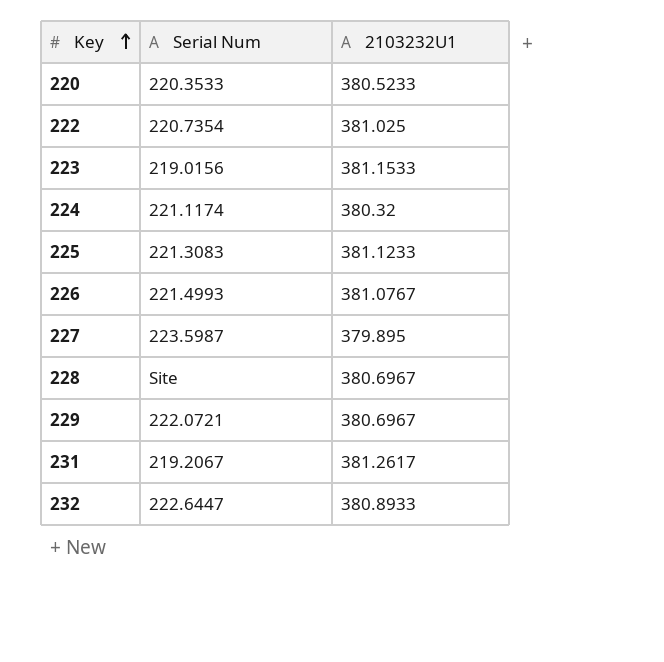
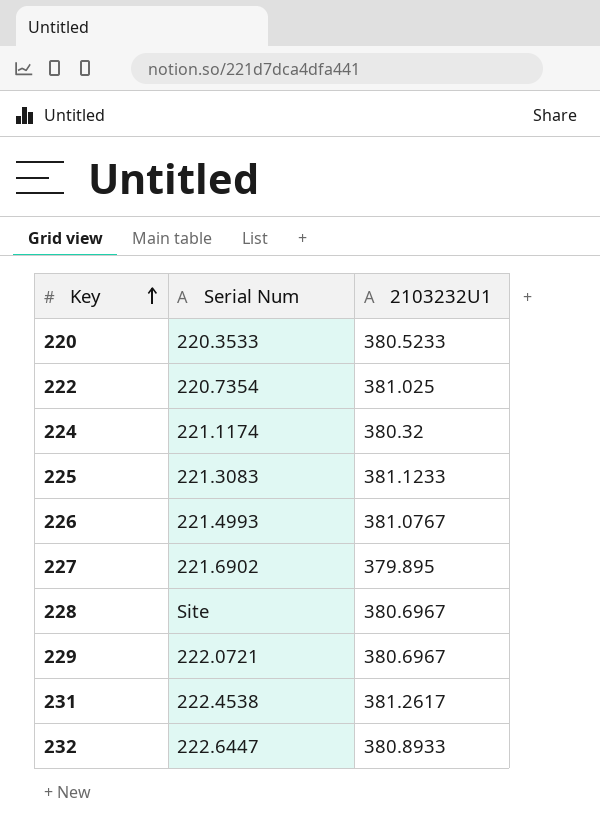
row 223: 219.0156 | 381.1533 -> none
227 | Serial Num: 223.5987 -> 221.6902
231 | Serial Num: 219.2067 -> 222.4538

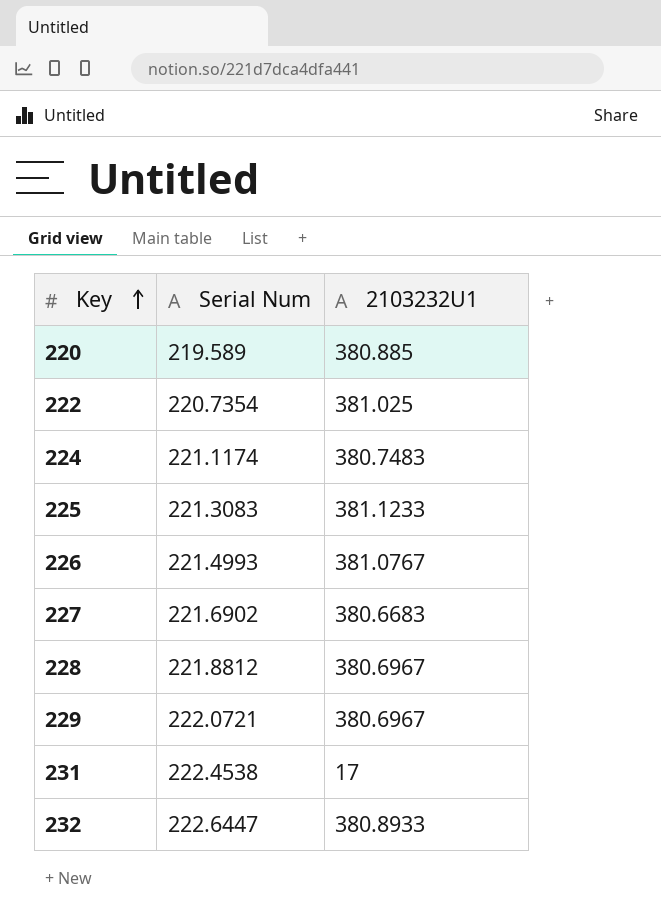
220 | Serial Num: 220.3533 -> 219.589
220 | 2103232U1: 380.5233 -> 380.885
224 | 2103232U1: 380.32 -> 380.7483
227 | 2103232U1: 379.895 -> 380.6683
228 | Serial Num: Site -> 221.8812
231 | 2103232U1: 381.2617 -> 17

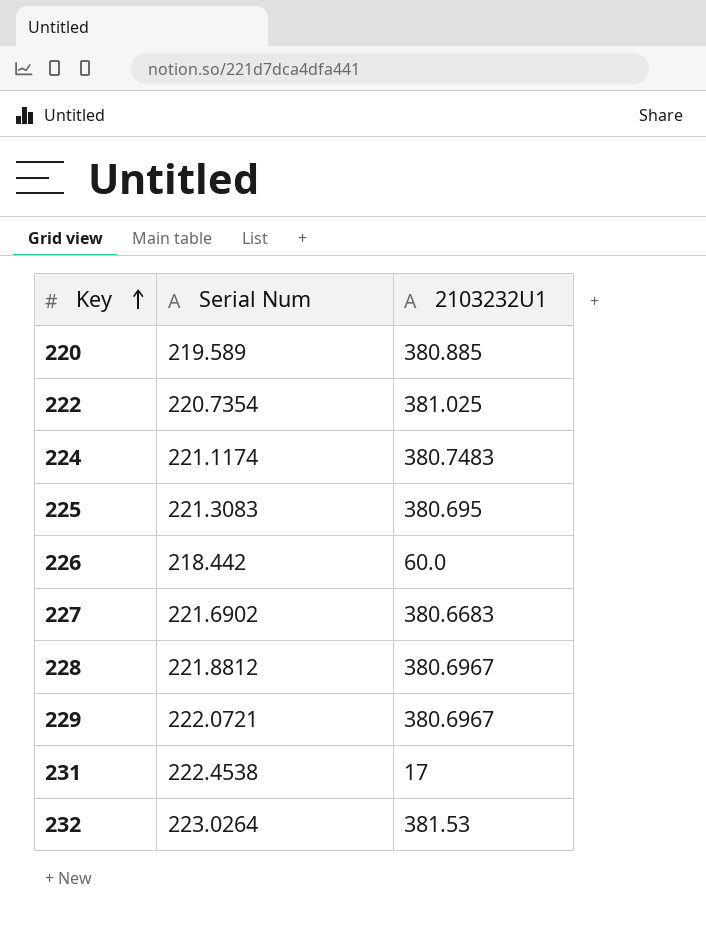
225 | 2103232U1: 381.1233 -> 380.695
226 | Serial Num: 221.4993 -> 218.442
226 | 2103232U1: 381.0767 -> 60.0
232 | Serial Num: 222.6447 -> 223.0264
232 | 2103232U1: 380.8933 -> 381.53

